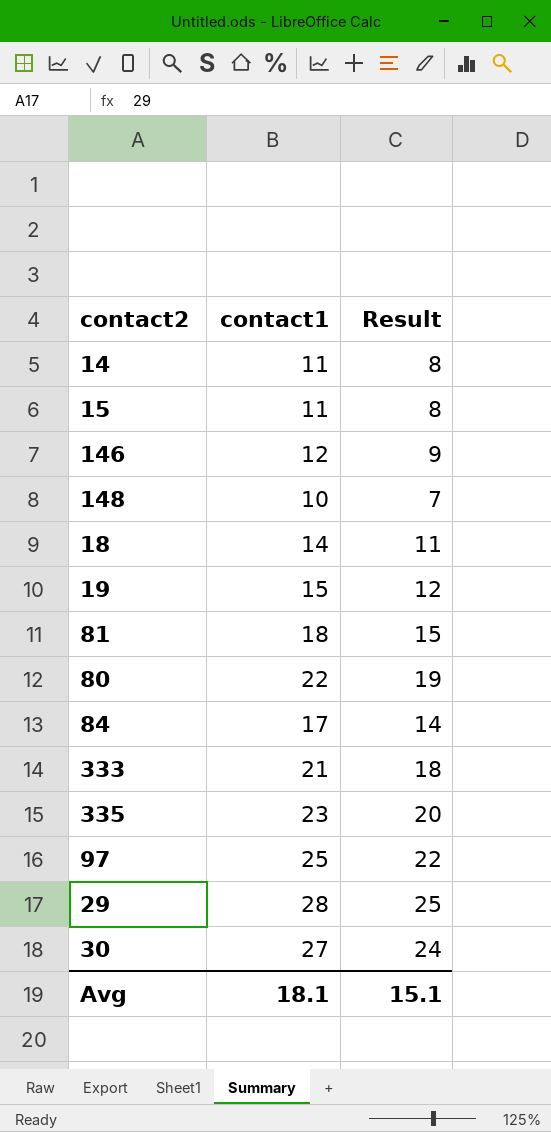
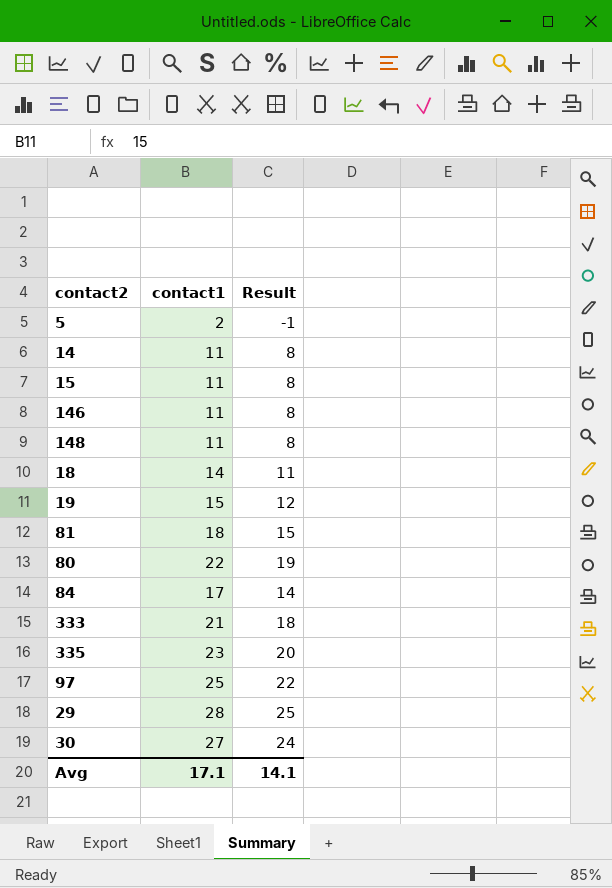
row 5: none -> 2 | -1
146 | contact1: 12 -> 11
146 | Result: 9 -> 8
148 | contact1: 10 -> 11
148 | Result: 7 -> 8
Avg | contact1: 18.1 -> 17.1
Avg | Result: 15.1 -> 14.1

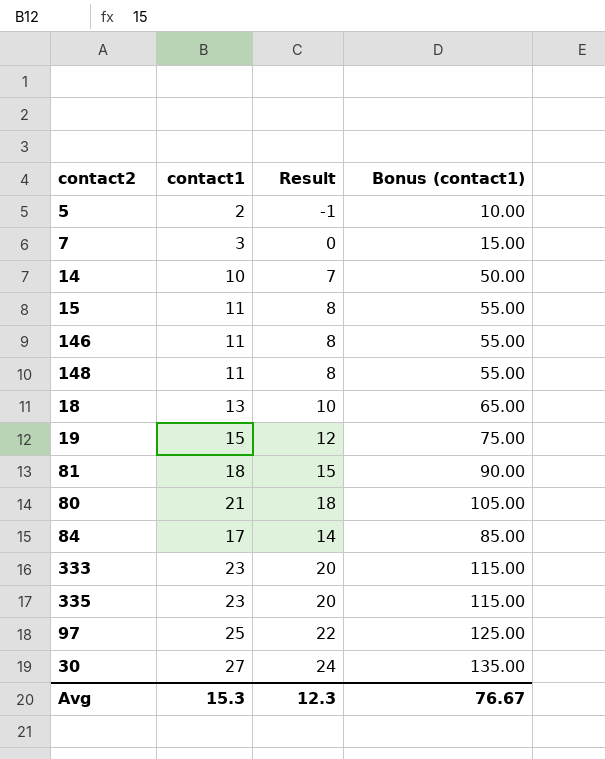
column Bonus (contact1) | formula: none -> [contact1] * 5
row 29: 28 | 25 -> none
row 7: none -> 3 | 0 | 15.00
14 | contact1: 11 -> 10
14 | Result: 8 -> 7
18 | contact1: 14 -> 13
18 | Result: 11 -> 10
80 | contact1: 22 -> 21
80 | Result: 19 -> 18
333 | contact1: 21 -> 23
333 | Result: 18 -> 20
Avg | contact1: 17.1 -> 15.3
Avg | Result: 14.1 -> 12.3

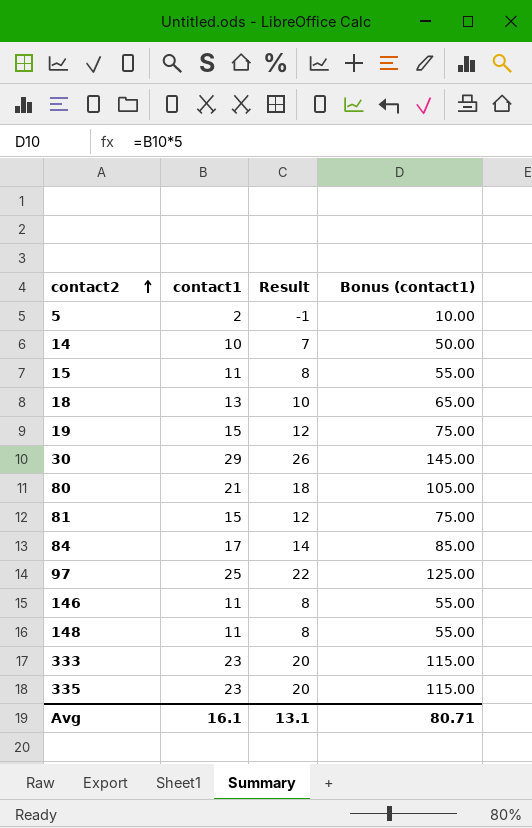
row order: none -> contact2 ascending
row 7: 3 | 0 | 15.00 -> none
30 | contact1: 27 -> 29
30 | Result: 24 -> 26
30 | Bonus (contact1): 135.00 -> 145.00
81 | contact1: 18 -> 15
81 | Result: 15 -> 12
81 | Bonus (contact1): 90.00 -> 75.00
Avg | contact1: 15.3 -> 16.1
Avg | Result: 12.3 -> 13.1
Avg | Bonus (contact1): 76.67 -> 80.71

